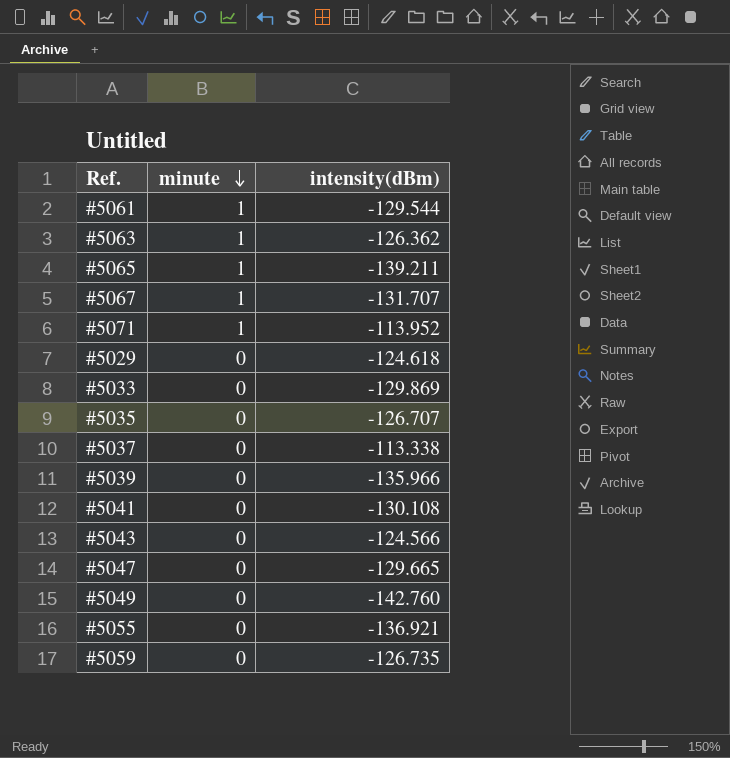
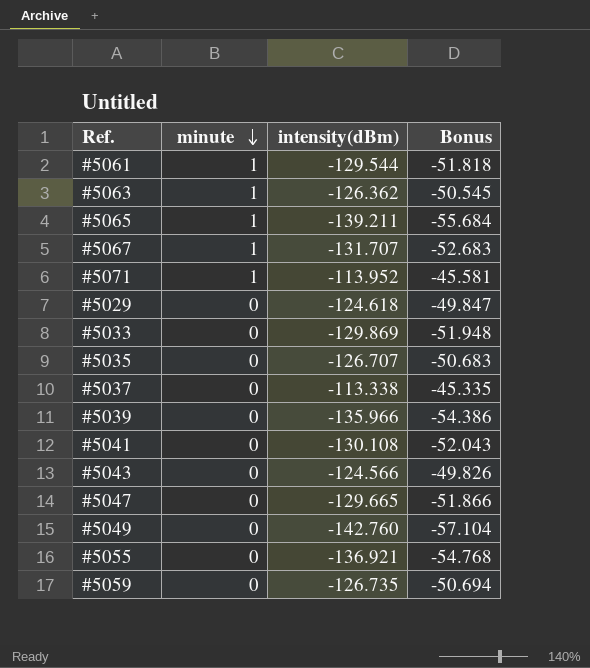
column Bonus | formula: none -> [intensity(dBm)] * 0.4

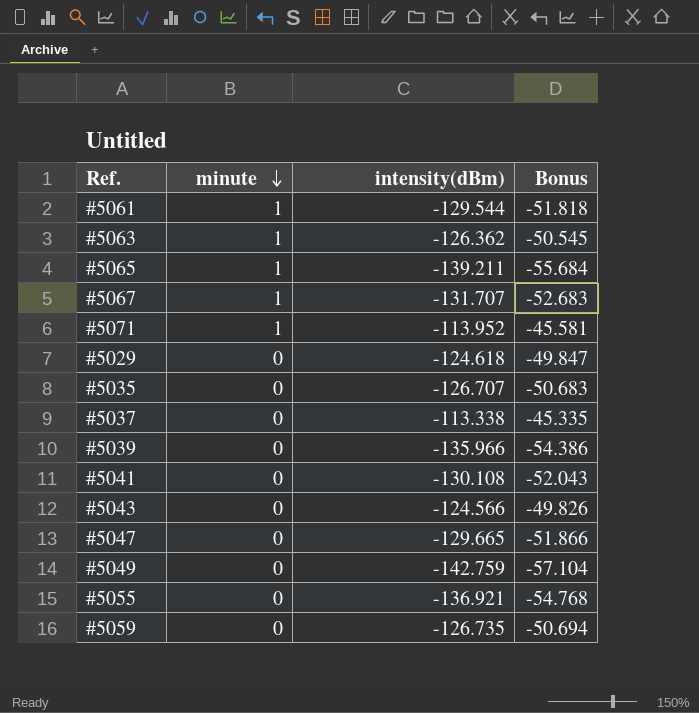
row #5033: 0 | -129.869 | -51.948 -> none
#5049 | intensity(dBm): -142.760 -> -142.759

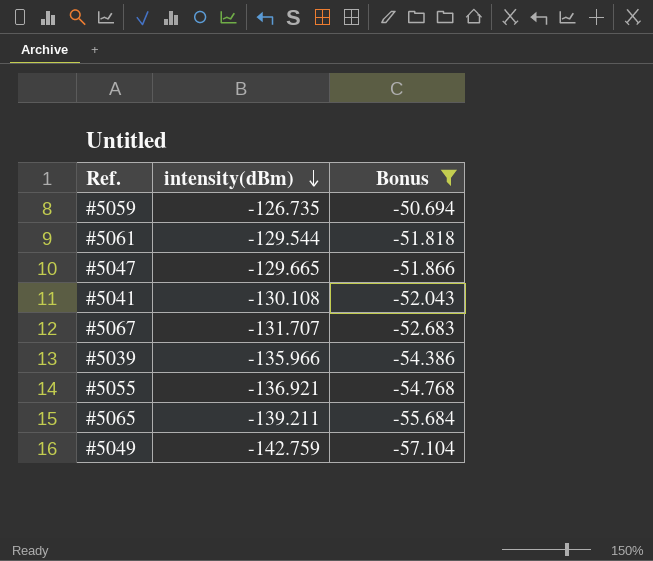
filter: none -> Bonus <= -50.694
row order: minute descending -> intensity(dBm) descending
column minute | position: 2 -> none

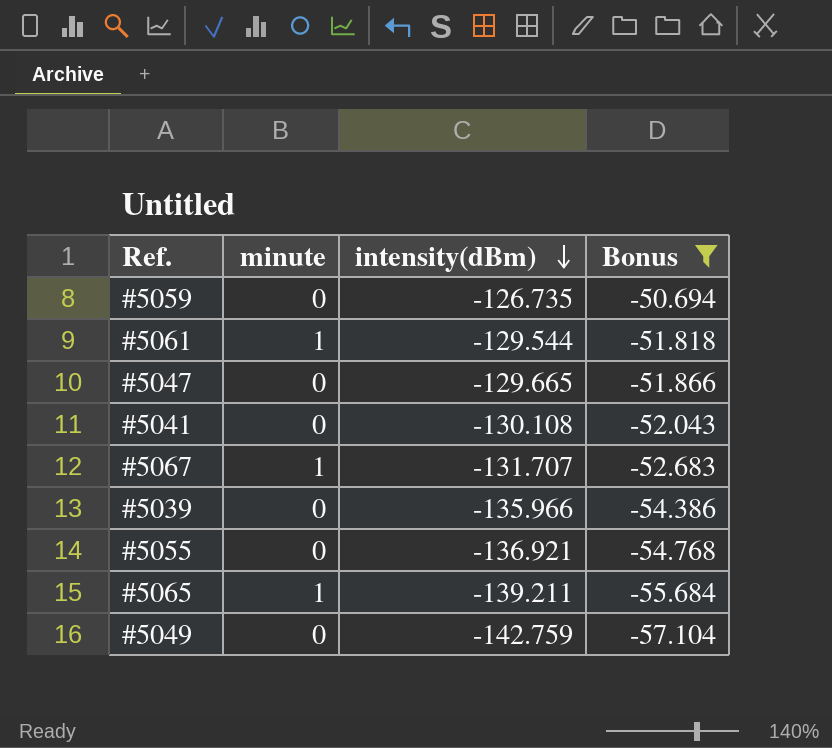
column minute | position: none -> 2

